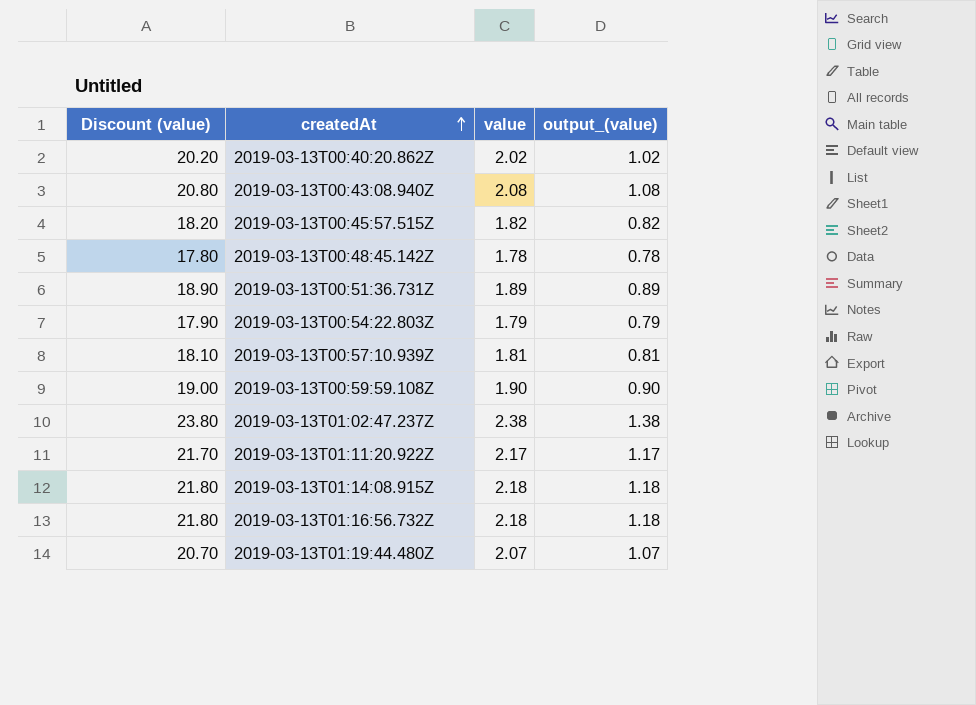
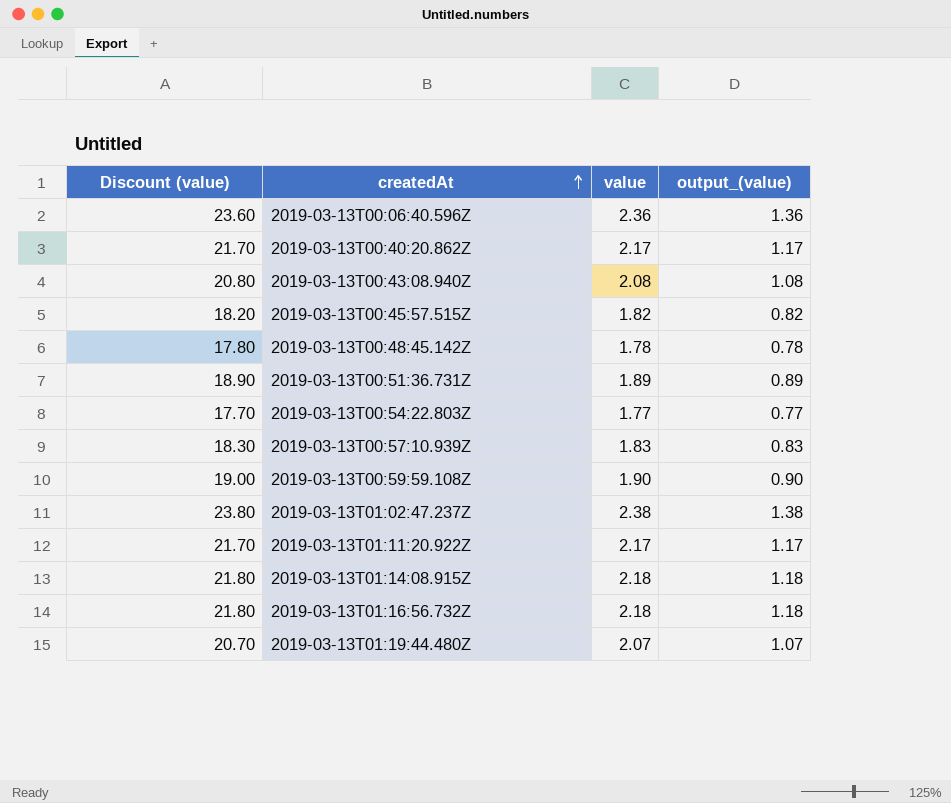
row 2019-03-13T00:06:40.596Z: none -> 23.60 | 2.36 | 1.36
2019-03-13T00:40:20.862Z | Discount (value): 20.20 -> 21.70
2019-03-13T00:40:20.862Z | value: 2.02 -> 2.17
2019-03-13T00:40:20.862Z | output_(value): 1.02 -> 1.17
2019-03-13T00:54:22.803Z | Discount (value): 17.90 -> 17.70
2019-03-13T00:54:22.803Z | value: 1.79 -> 1.77
2019-03-13T00:54:22.803Z | output_(value): 0.79 -> 0.77
2019-03-13T00:57:10.939Z | Discount (value): 18.10 -> 18.30
2019-03-13T00:57:10.939Z | value: 1.81 -> 1.83
2019-03-13T00:57:10.939Z | output_(value): 0.81 -> 0.83

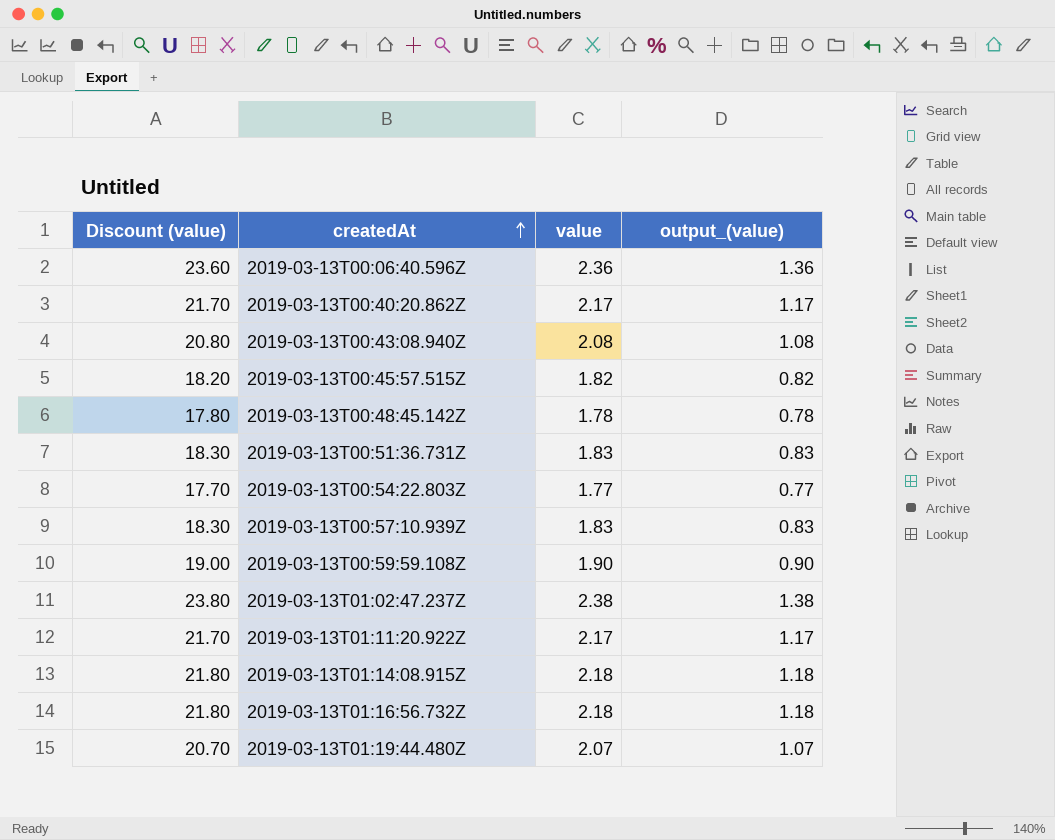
2019-03-13T00:51:36.731Z | Discount (value): 18.90 -> 18.30
2019-03-13T00:51:36.731Z | value: 1.89 -> 1.83
2019-03-13T00:51:36.731Z | output_(value): 0.89 -> 0.83

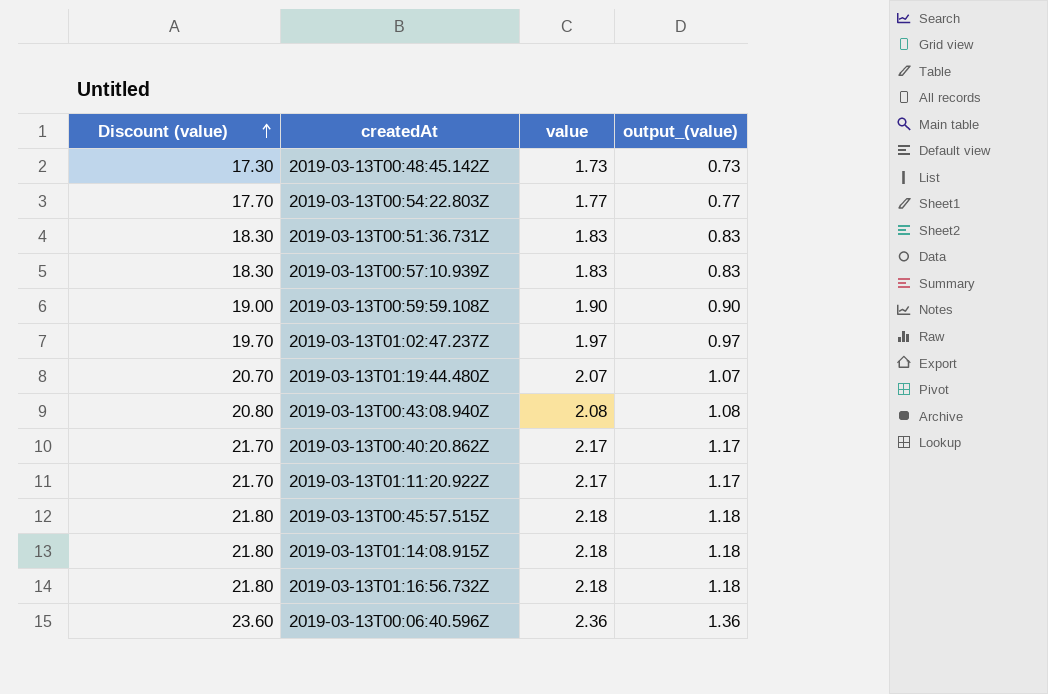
row order: createdAt ascending -> Discount (value) ascending
2019-03-13T00:48:45.142Z | Discount (value): 17.80 -> 17.30
2019-03-13T00:48:45.142Z | value: 1.78 -> 1.73
2019-03-13T00:48:45.142Z | output_(value): 0.78 -> 0.73
2019-03-13T01:02:47.237Z | Discount (value): 23.80 -> 19.70
2019-03-13T01:02:47.237Z | value: 2.38 -> 1.97
2019-03-13T01:02:47.237Z | output_(value): 1.38 -> 0.97
2019-03-13T00:45:57.515Z | Discount (value): 18.20 -> 21.80
2019-03-13T00:45:57.515Z | value: 1.82 -> 2.18
2019-03-13T00:45:57.515Z | output_(value): 0.82 -> 1.18

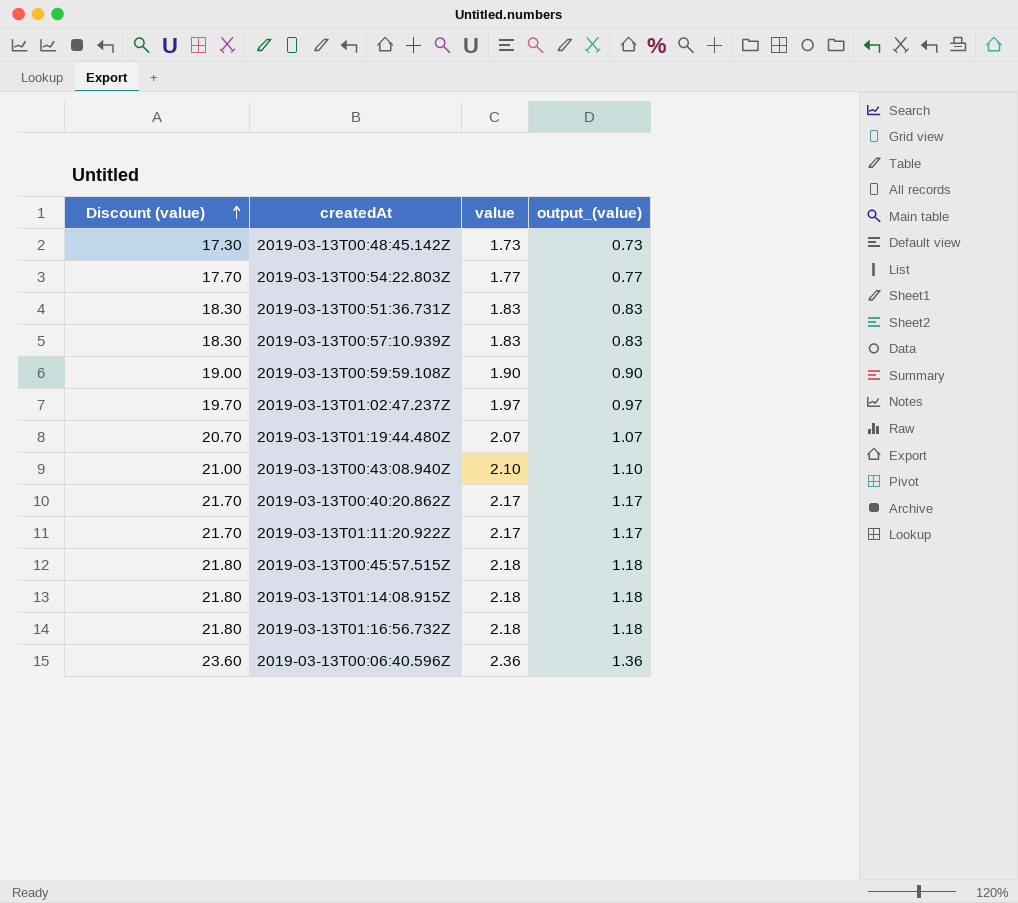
2019-03-13T00:43:08.940Z | Discount (value): 20.80 -> 21.00
2019-03-13T00:43:08.940Z | value: 2.08 -> 2.10
2019-03-13T00:43:08.940Z | output_(value): 1.08 -> 1.10

